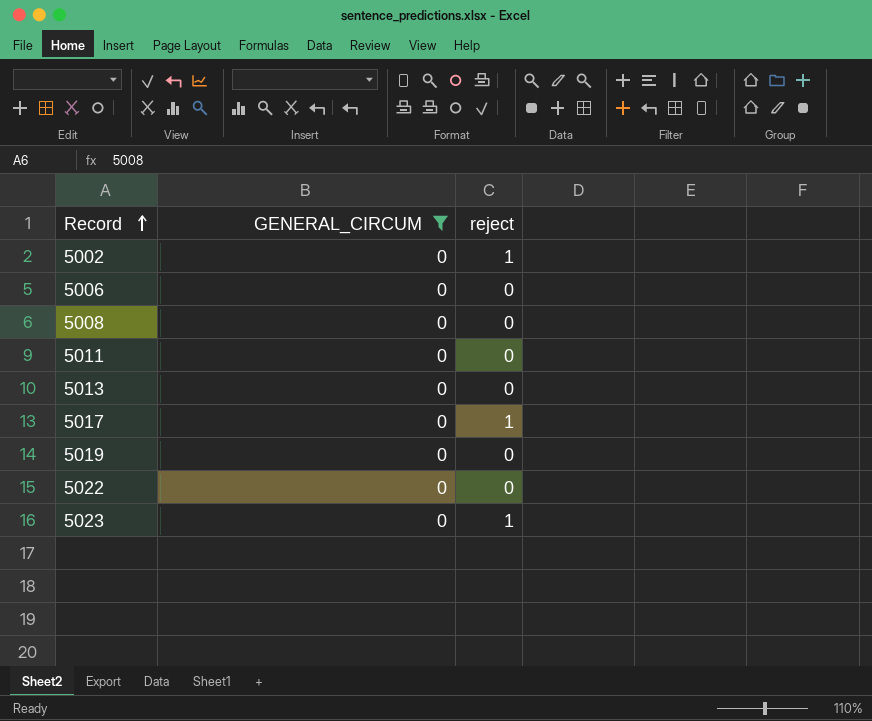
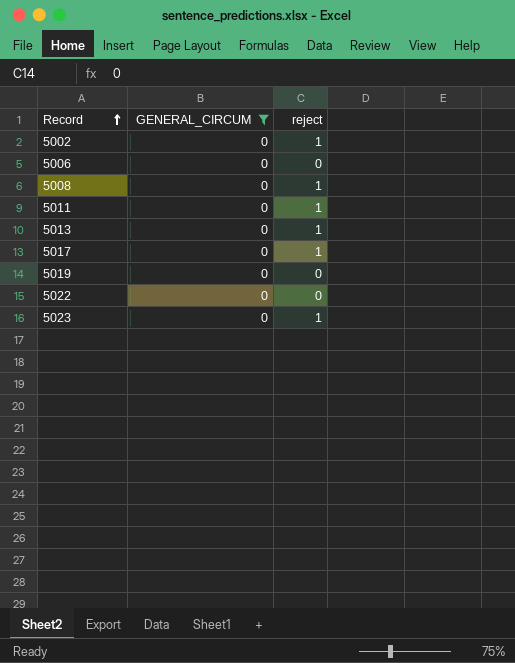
5008 | reject: 0 -> 1
5011 | reject: 0 -> 1
5013 | reject: 0 -> 1

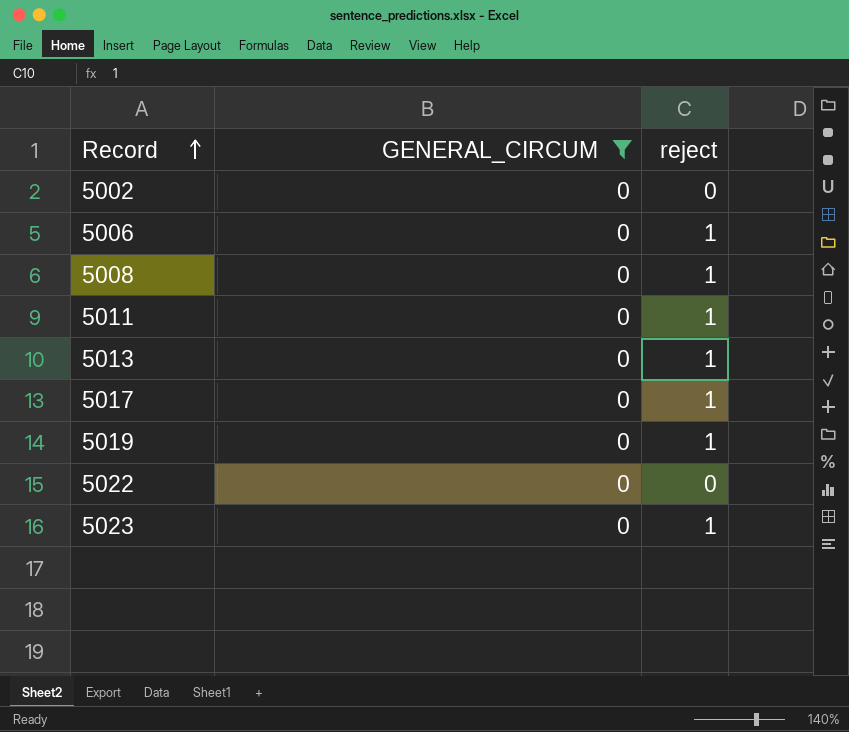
5002 | reject: 1 -> 0
5006 | reject: 0 -> 1
5019 | reject: 0 -> 1

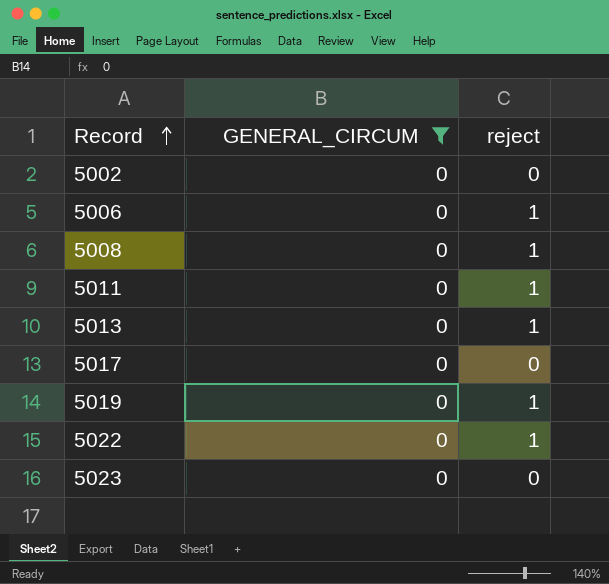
5017 | reject: 1 -> 0
5022 | reject: 0 -> 1
5023 | reject: 1 -> 0

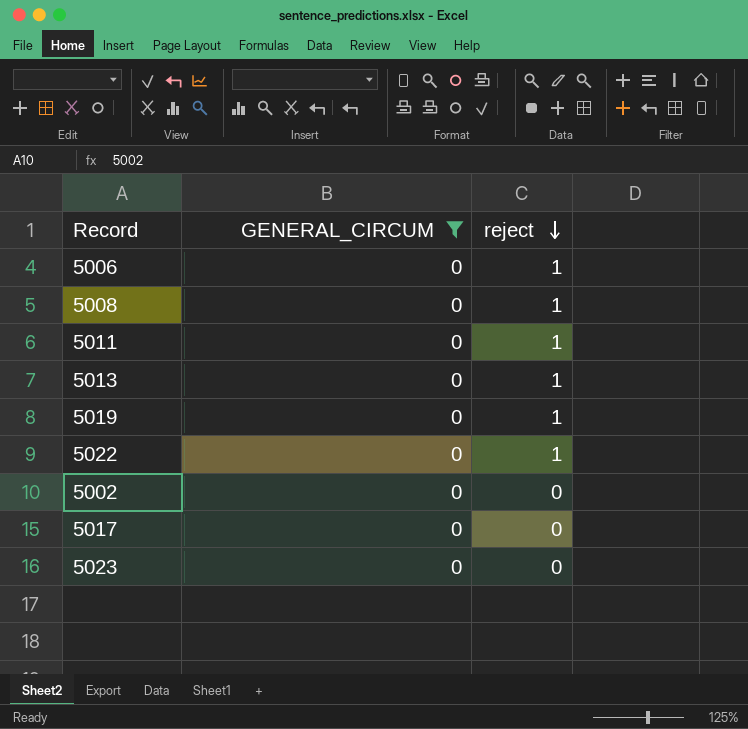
row order: Record ascending -> reject descending

